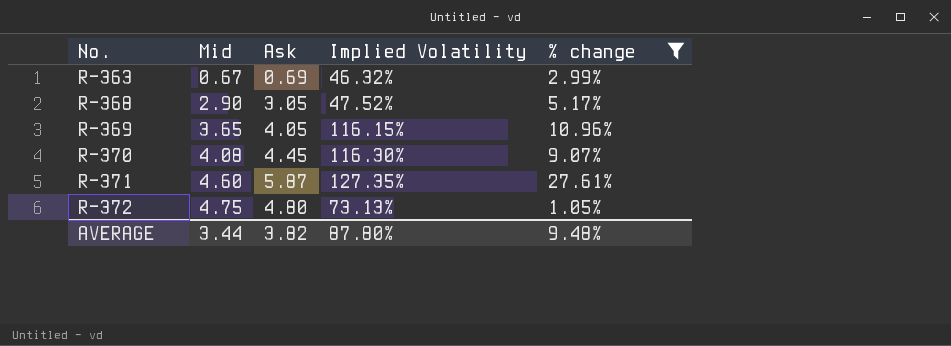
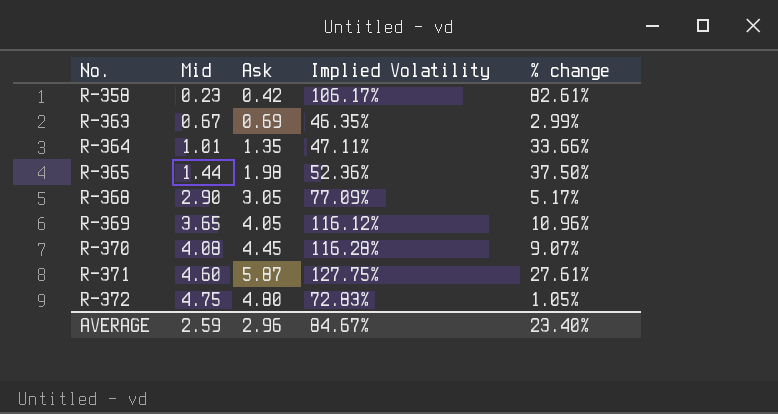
filter: % change <= 27.61% -> none
R-363 | Implied Volatility: 46.32% -> 46.35%
R-368 | Implied Volatility: 47.52% -> 77.09%
R-369 | Implied Volatility: 116.15% -> 116.12%
R-370 | Implied Volatility: 116.30% -> 116.28%
R-371 | Implied Volatility: 127.35% -> 127.75%
R-372 | Implied Volatility: 73.13% -> 72.83%
AVERAGE | Mid: 3.44 -> 2.59
AVERAGE | Ask: 3.82 -> 2.96
AVERAGE | Implied Volatility: 87.80% -> 84.67%
AVERAGE | % change: 9.48% -> 23.40%

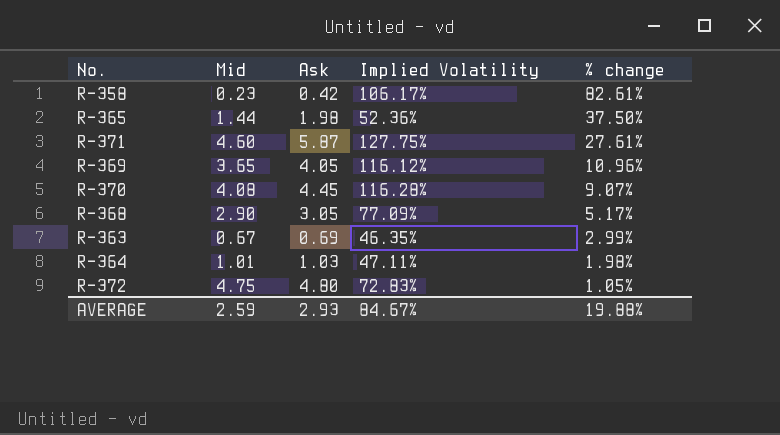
row order: No. ascending -> % change descending
R-364 | Ask: 1.35 -> 1.03
R-364 | % change: 33.66% -> 1.98%
AVERAGE | Ask: 2.96 -> 2.93
AVERAGE | % change: 23.40% -> 19.88%

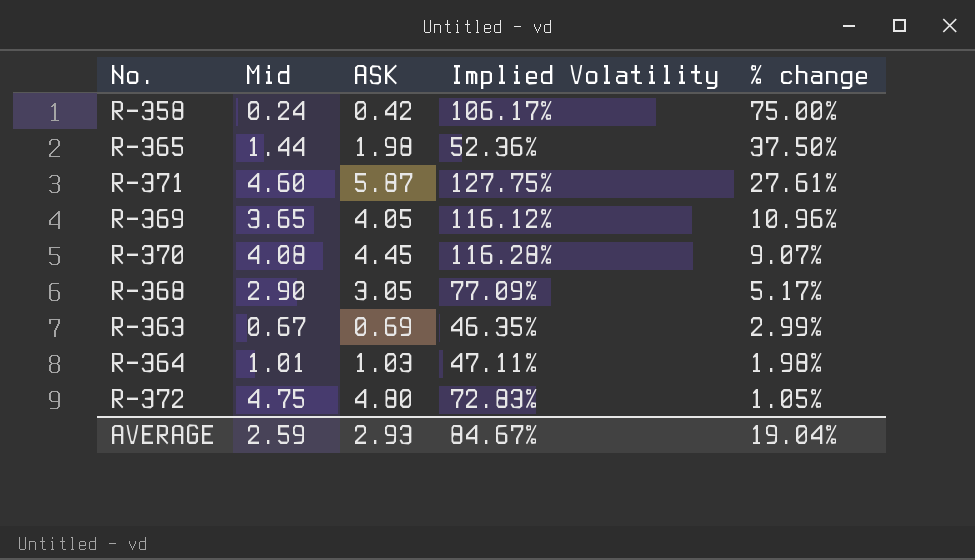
column name: Ask -> ASK
R-358 | Mid: 0.23 -> 0.24
R-358 | % change: 82.61% -> 75.00%
AVERAGE | % change: 19.88% -> 19.04%

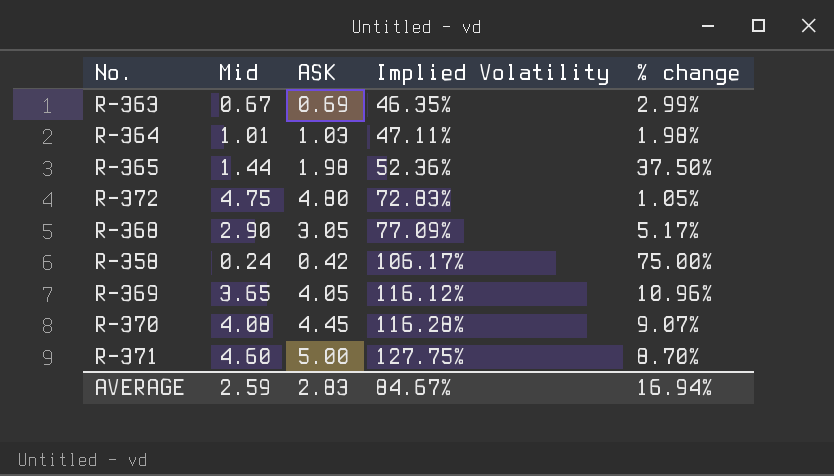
row order: % change descending -> Implied Volatility ascending
R-371 | ASK: 5.87 -> 5.00
R-371 | % change: 27.61% -> 8.70%
AVERAGE | ASK: 2.93 -> 2.83
AVERAGE | % change: 19.04% -> 16.94%

